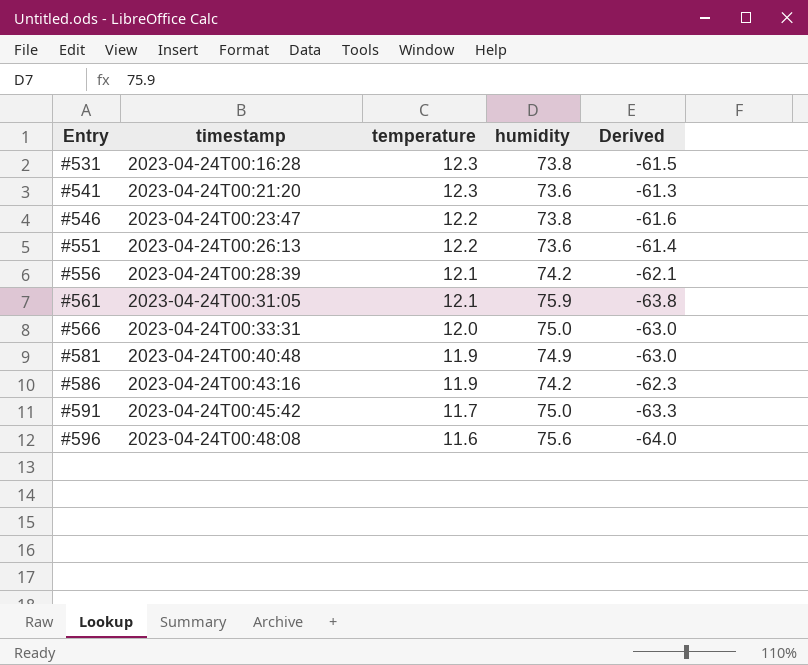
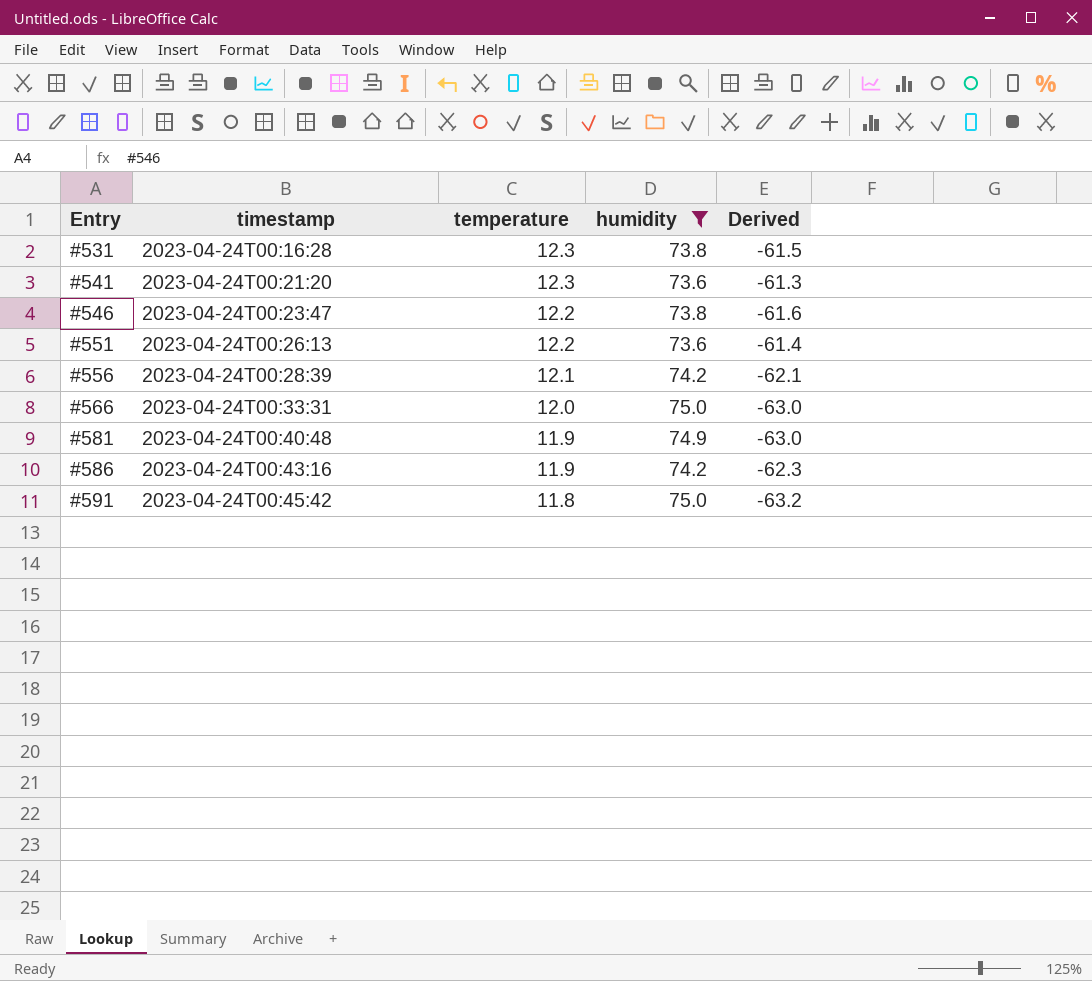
filter: none -> humidity <= 75.0
#591 | temperature: 11.7 -> 11.8
#591 | Derived: -63.3 -> -63.2

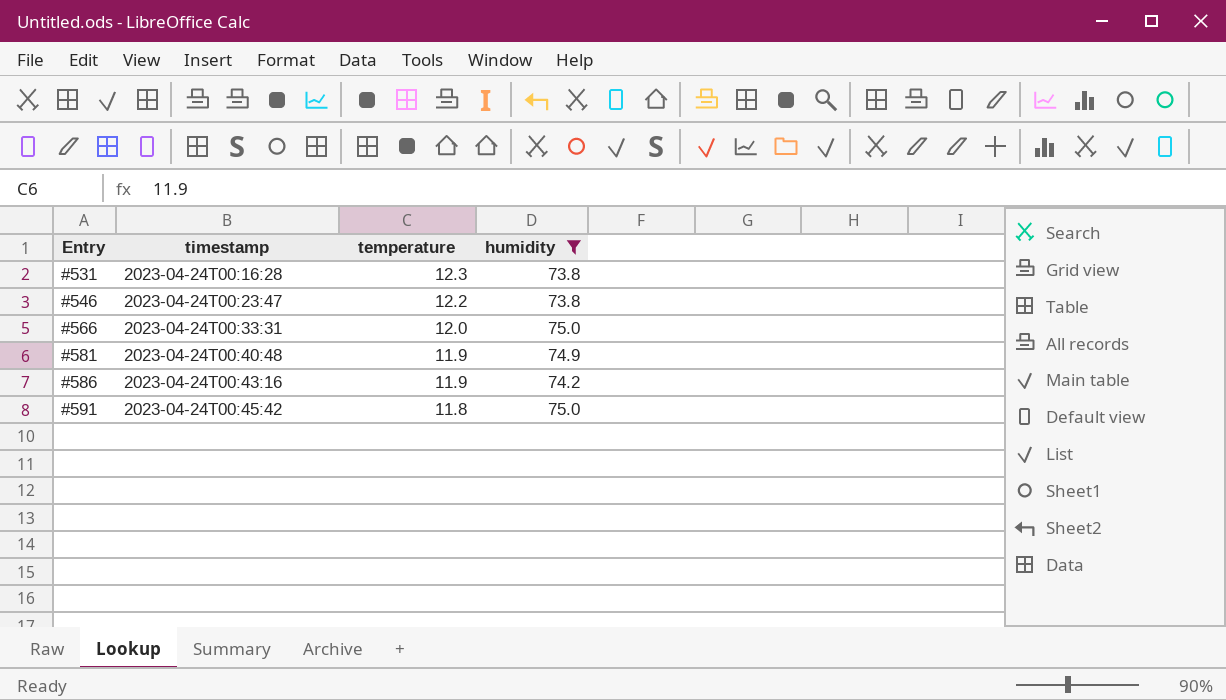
column Derived | formula: [temperature] - [humidity] -> none
row #541: 2023-04-24T00:21:20 | 12.3 | 73.6 | -61.3 -> none
row #551: 2023-04-24T00:26:13 | 12.2 | 73.6 | -61.4 -> none
row #556: 2023-04-24T00:28:39 | 12.1 | 74.2 | -62.1 -> none

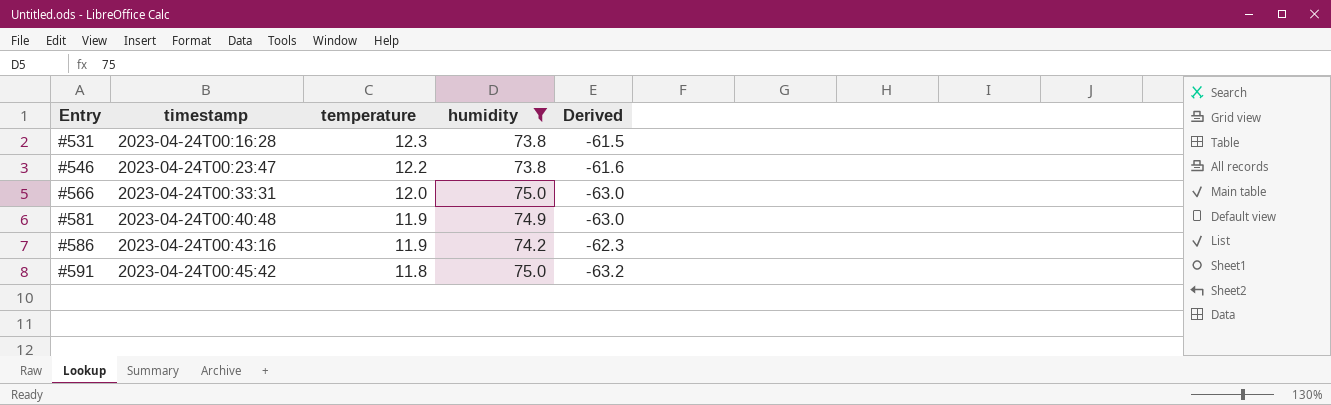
column Derived | formula: none -> [temperature] - [humidity]

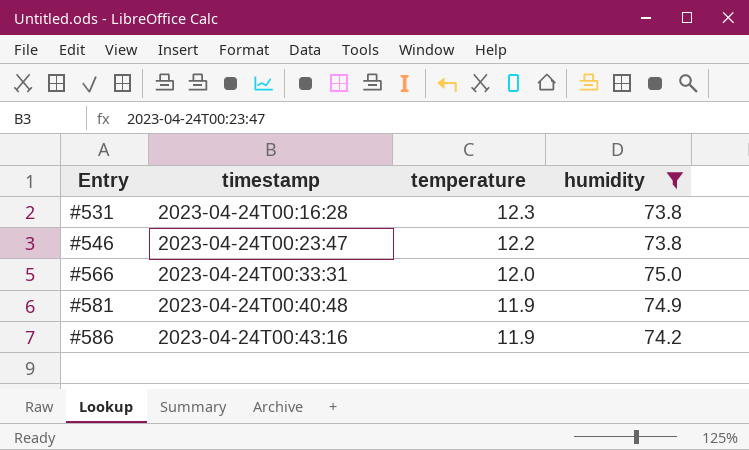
column Derived | formula: [temperature] - [humidity] -> none
row #591: 2023-04-24T00:45:42 | 11.8 | 75.0 | -63.2 -> none

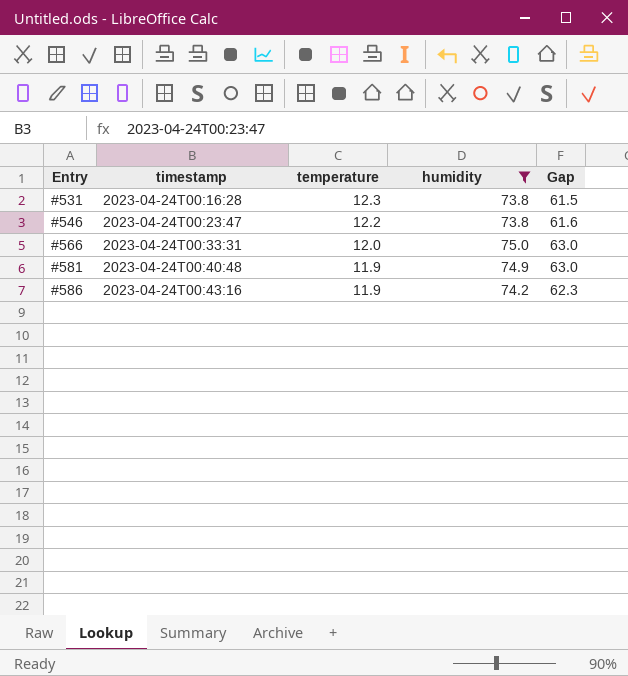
column Gap | formula: none -> [humidity] - [temperature]

